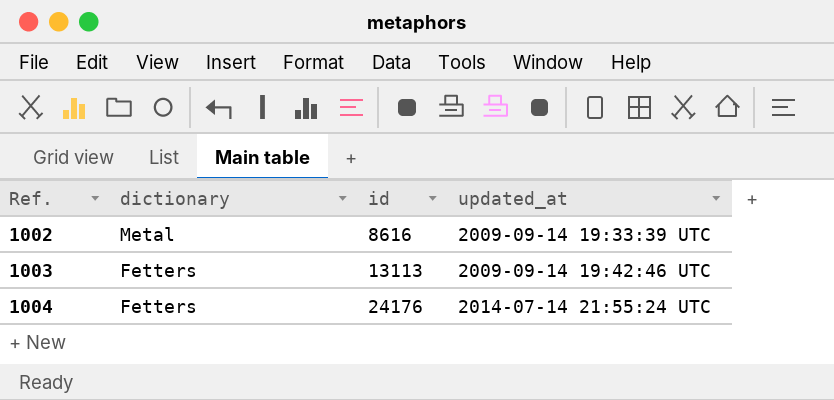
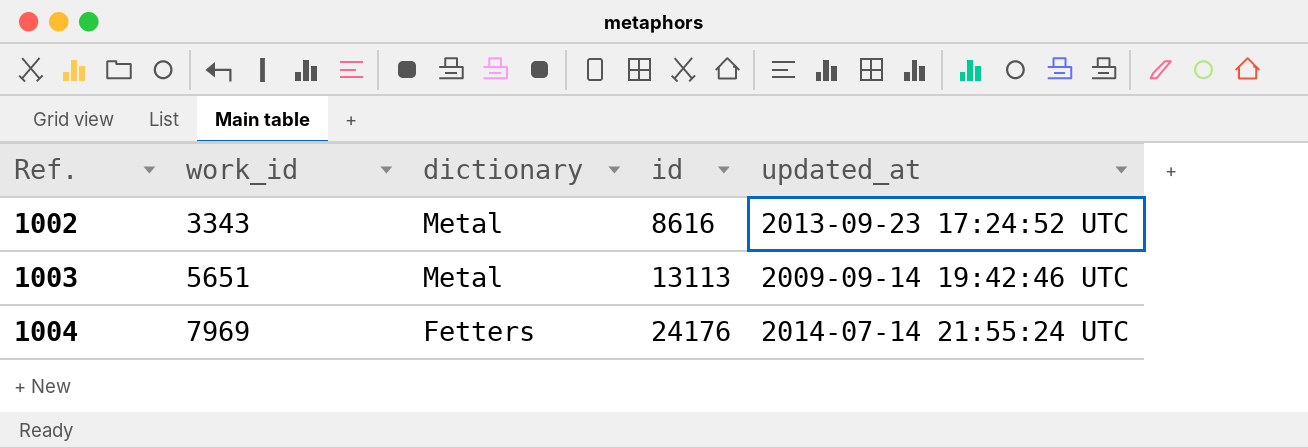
column work_id | position: none -> 2
1002 | updated_at: 2009-09-14 19:33:39 UTC -> 2013-09-23 17:24:52 UTC
1003 | dictionary: Fetters -> Metal

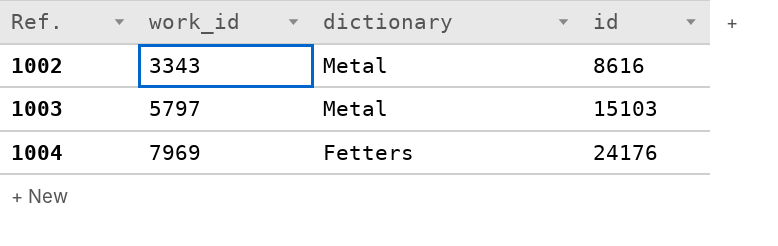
column updated_at | position: 5 -> none
1003 | work_id: 5651 -> 5797
1003 | id: 13113 -> 15103

